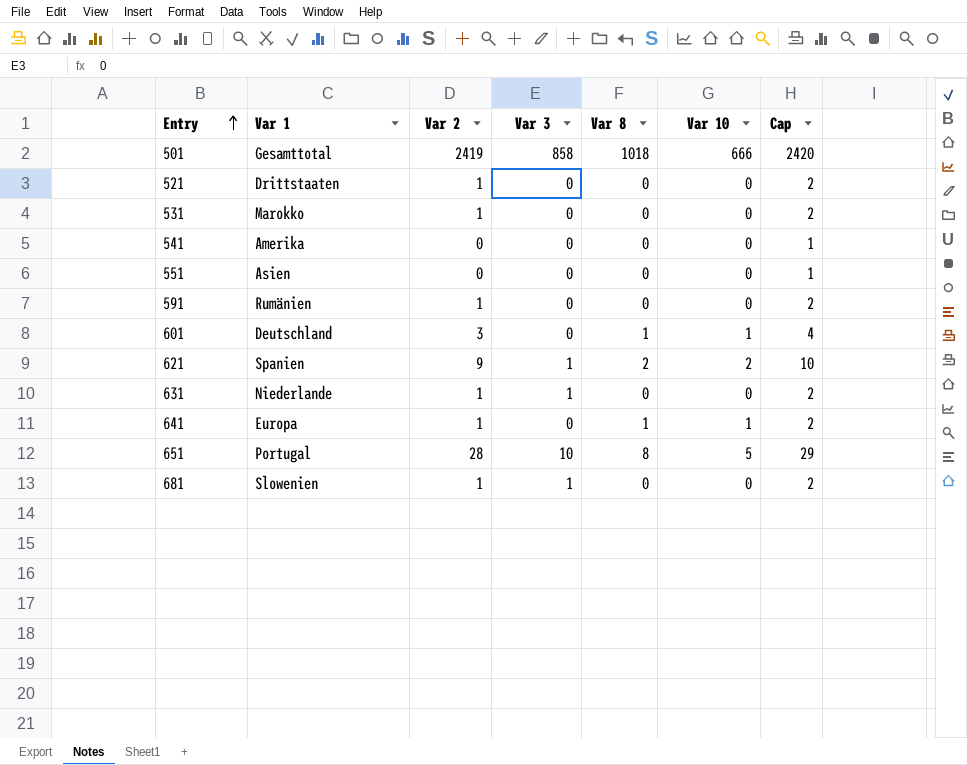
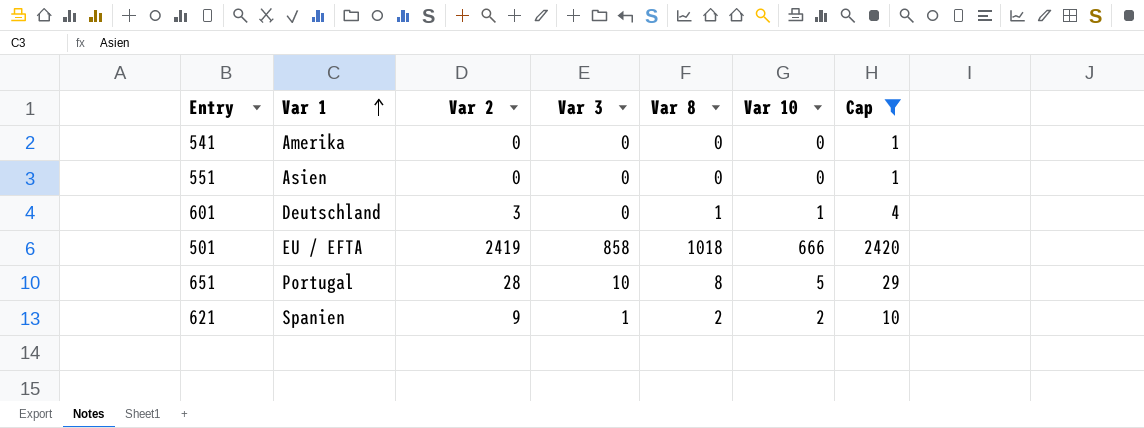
filter: none -> Cap != 2
row order: Entry ascending -> Var 1 ascending
501 | Var 1: Gesamttotal -> EU / EFTA

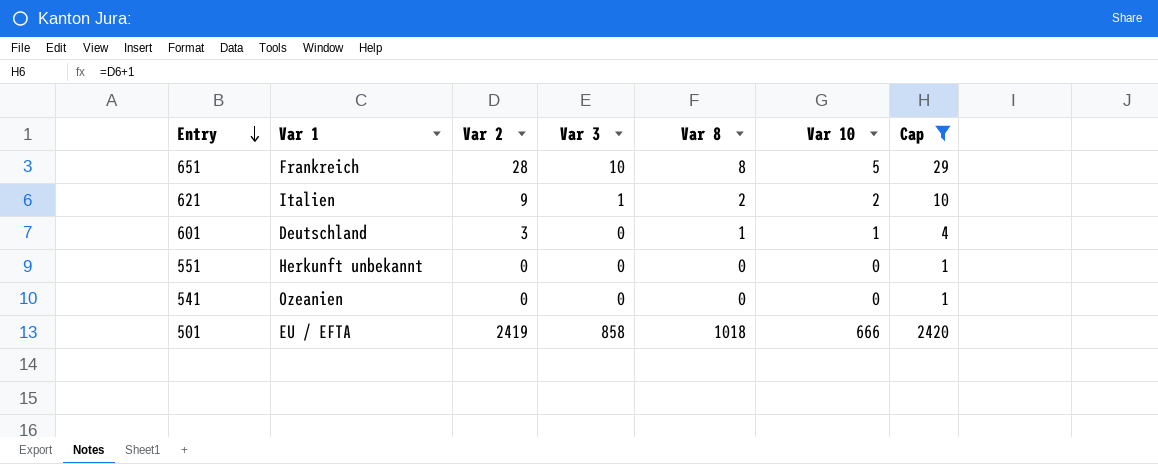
row order: Var 1 ascending -> Entry descending
651 | Var 1: Portugal -> Frankreich
621 | Var 1: Spanien -> Italien
551 | Var 1: Asien -> Herkunft unbekannt
541 | Var 1: Amerika -> Ozeanien

